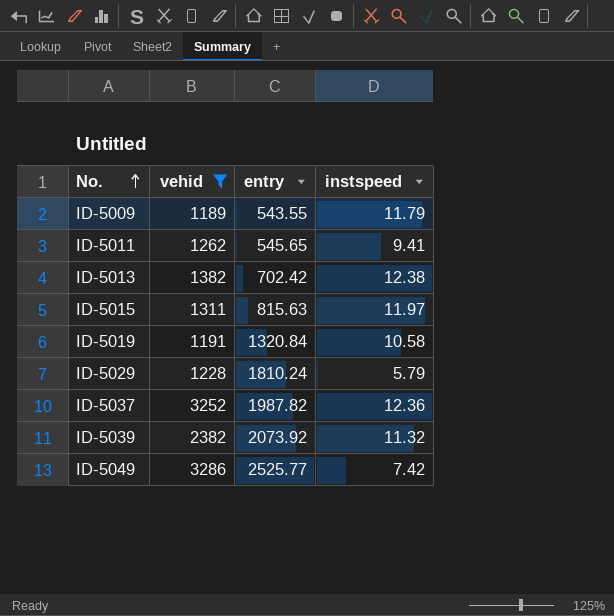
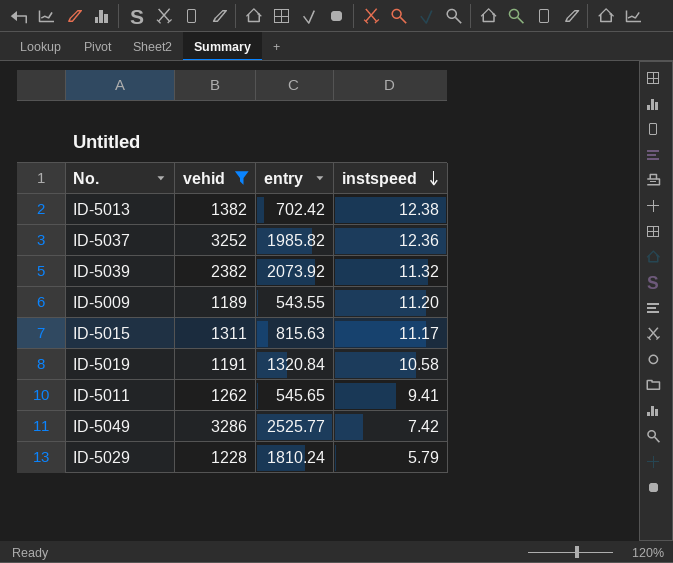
row order: No. ascending -> instspeed descending
ID-5037 | entry: 1987.82 -> 1985.82
ID-5009 | instspeed: 11.79 -> 11.20
ID-5015 | instspeed: 11.97 -> 11.17

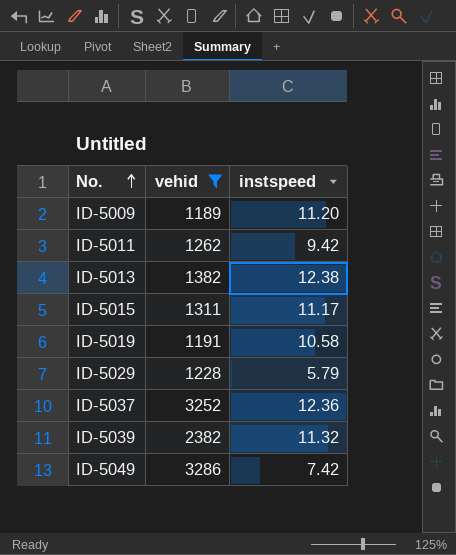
row order: instspeed descending -> No. ascending
column entry | position: 3 -> none
ID-5011 | instspeed: 9.41 -> 9.42

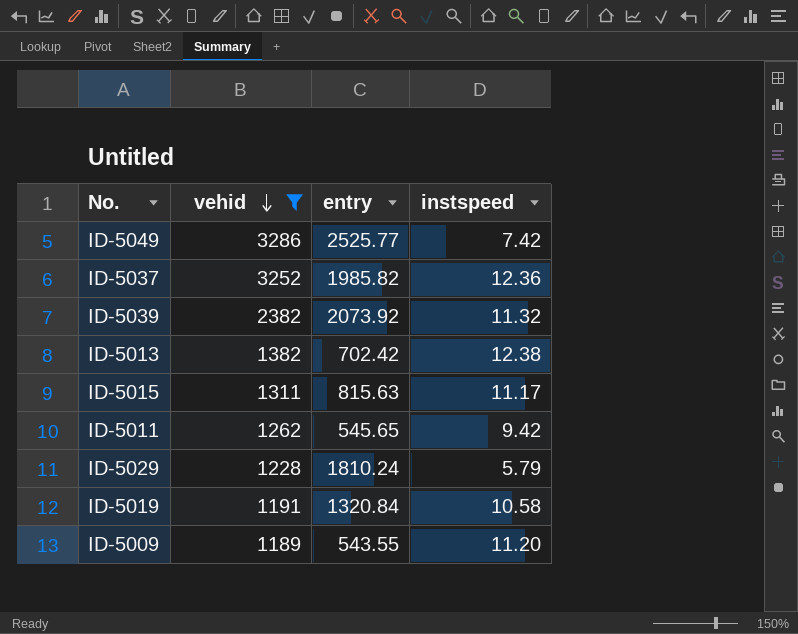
row order: No. ascending -> vehid descending
column entry | position: none -> 3

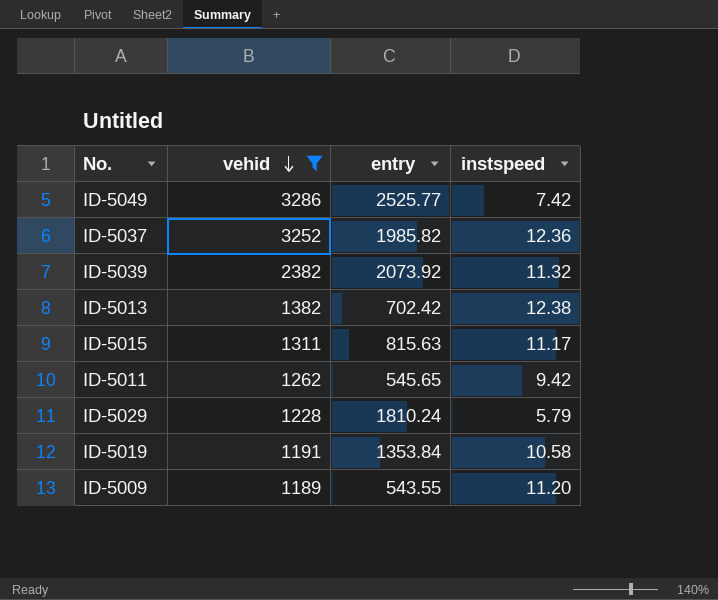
ID-5019 | entry: 1320.84 -> 1353.84

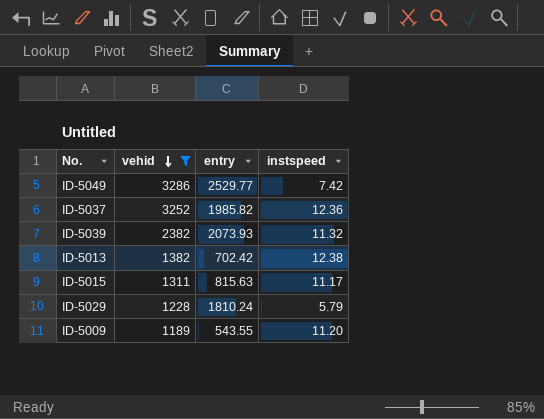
row ID-5011: 1262 | 545.65 | 9.42 -> none
row ID-5019: 1191 | 1353.84 | 10.58 -> none
ID-5049 | entry: 2525.77 -> 2529.77
ID-5039 | entry: 2073.92 -> 2073.93

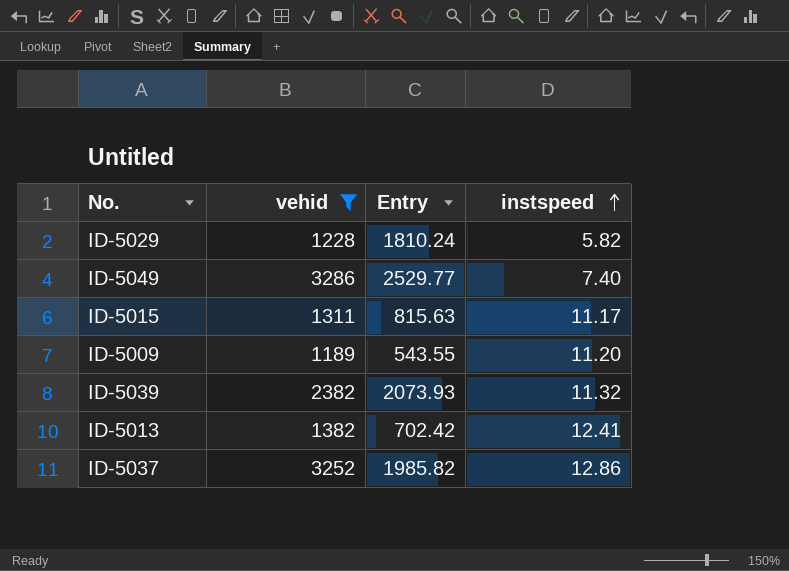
row order: vehid descending -> instspeed ascending
column name: entry -> Entry
ID-5029 | instspeed: 5.79 -> 5.82
ID-5049 | instspeed: 7.42 -> 7.40
ID-5013 | instspeed: 12.38 -> 12.41
ID-5037 | instspeed: 12.36 -> 12.86

